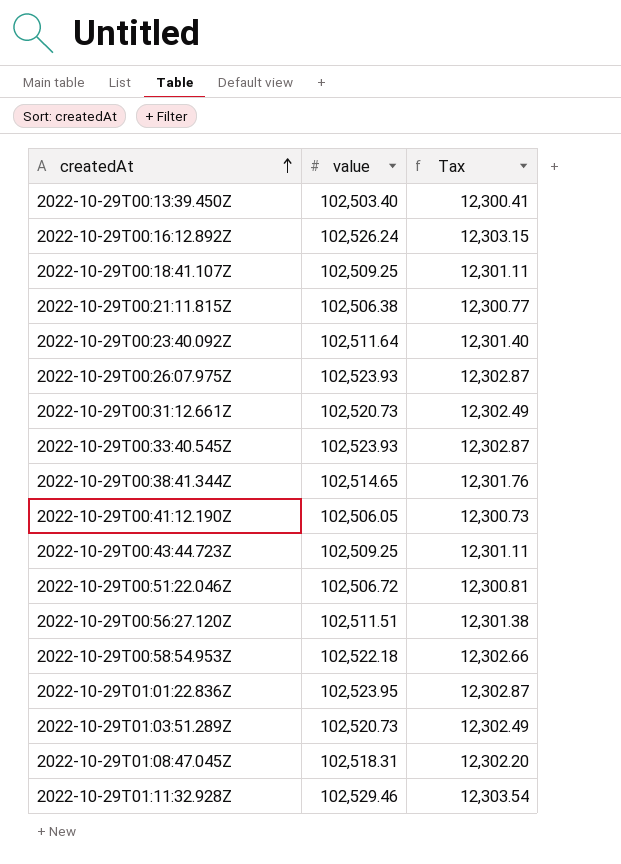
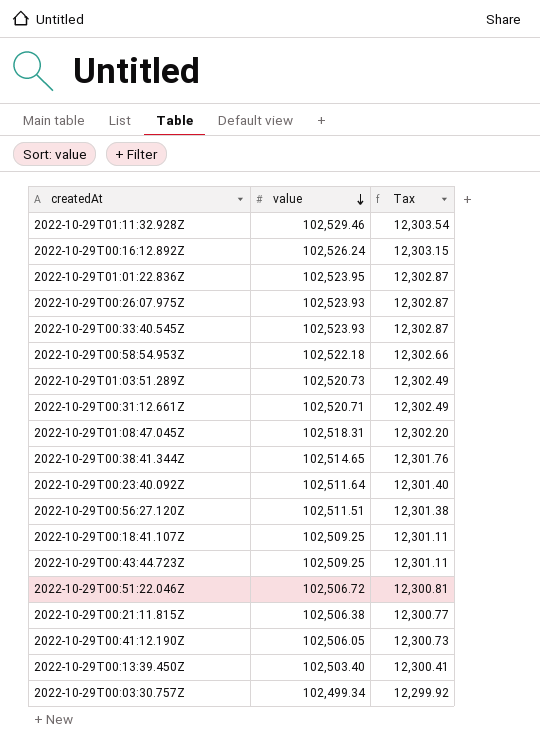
row order: createdAt ascending -> value descending
2022-10-29T00:31:12.661Z | value: 102,520.73 -> 102,520.71
row 2022-10-29T00:03:30.757Z: none -> 102,499.34 | 12,299.92

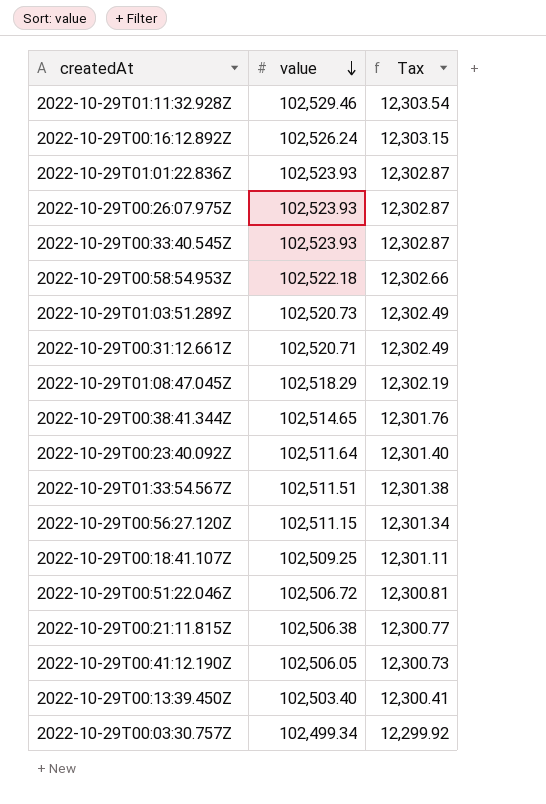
row 2022-10-29T00:43:44.723Z: 102,509.25 | 12,301.11 -> none
2022-10-29T01:01:22.836Z | value: 102,523.95 -> 102,523.93
2022-10-29T01:08:47.045Z | value: 102,518.31 -> 102,518.29
2022-10-29T01:08:47.045Z | Tax: 12,302.20 -> 12,302.19
row 2022-10-29T01:33:54.567Z: none -> 102,511.51 | 12,301.38
2022-10-29T00:56:27.120Z | value: 102,511.51 -> 102,511.15
2022-10-29T00:56:27.120Z | Tax: 12,301.38 -> 12,301.34

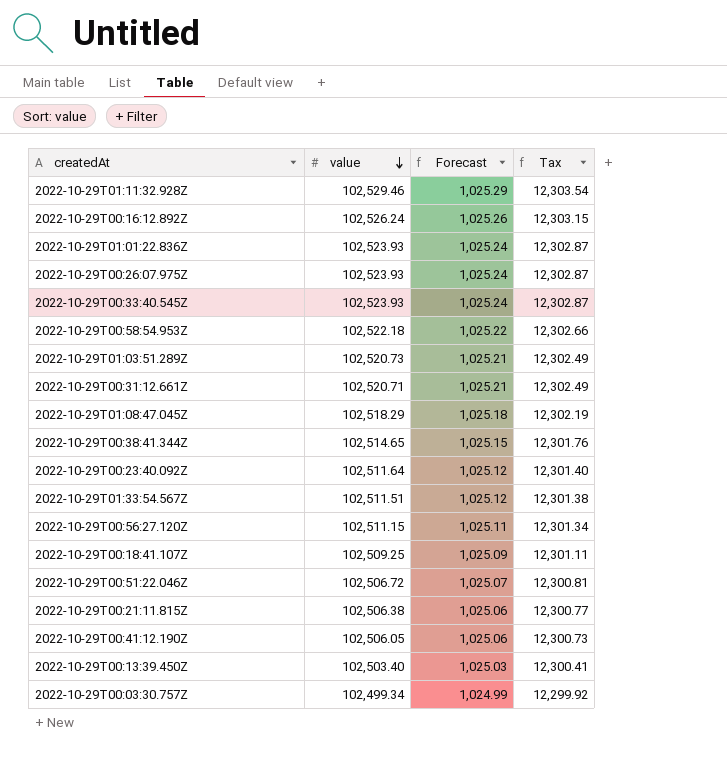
column Forecast | formula: none -> [value] * 0.01

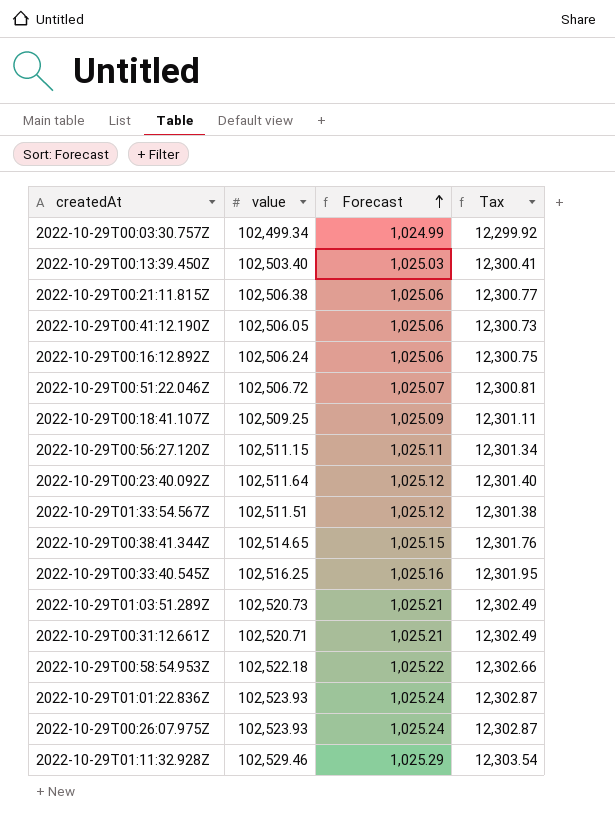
row order: value descending -> Forecast ascending
row 2022-10-29T01:08:47.045Z: 102,518.29 | 1,025.18 | 12,302.19 -> none
2022-10-29T00:16:12.892Z | value: 102,526.24 -> 102,506.24
2022-10-29T00:16:12.892Z | Forecast: 1,025.26 -> 1,025.06
2022-10-29T00:16:12.892Z | Tax: 12,303.15 -> 12,300.75
2022-10-29T00:33:40.545Z | value: 102,523.93 -> 102,516.25
2022-10-29T00:33:40.545Z | Forecast: 1,025.24 -> 1,025.16
2022-10-29T00:33:40.545Z | Tax: 12,302.87 -> 12,301.95

